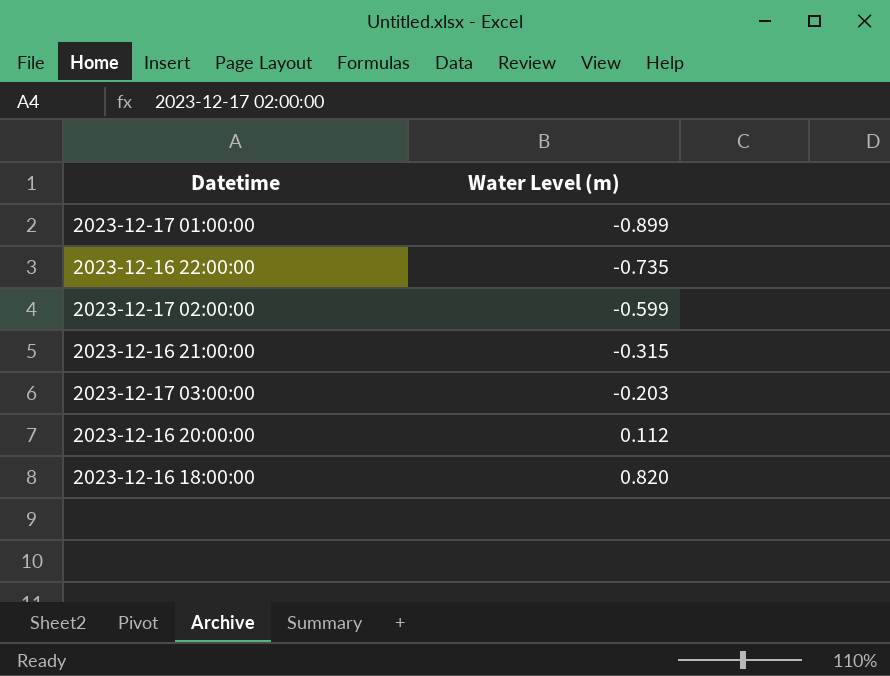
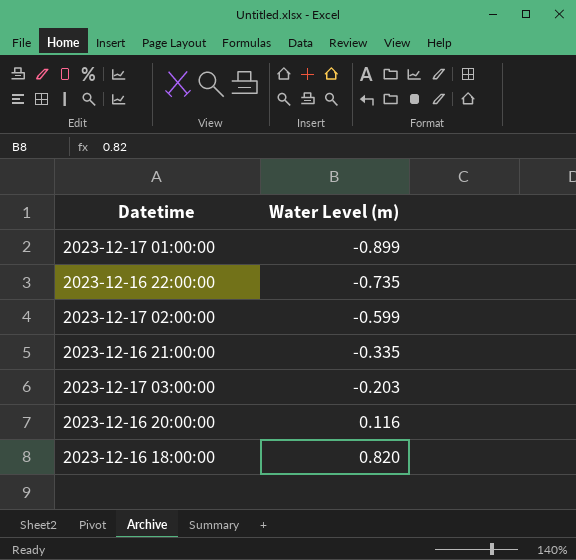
2023-12-16 21:00:00 | Water Level (m): -0.315 -> -0.335
2023-12-16 20:00:00 | Water Level (m): 0.112 -> 0.116

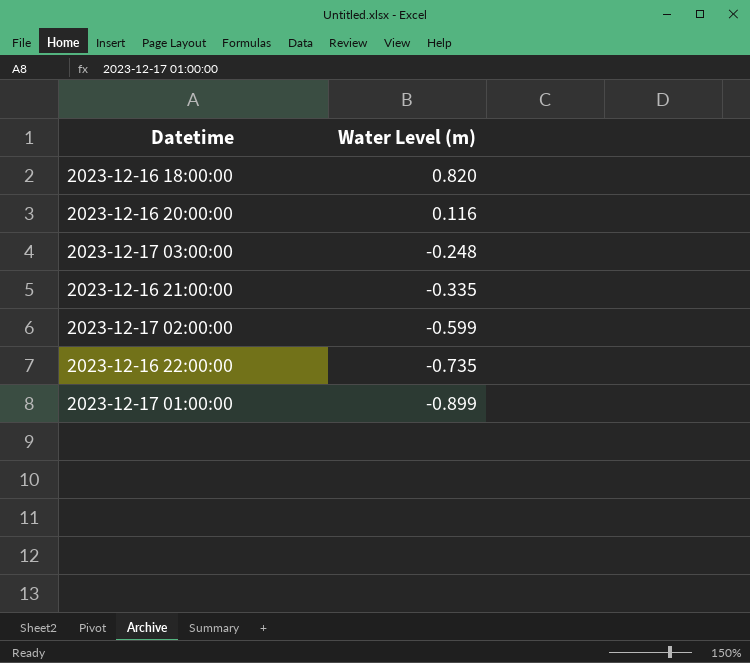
row order: Water Level (m) ascending -> Water Level (m) descending
2023-12-17 03:00:00 | Water Level (m): -0.203 -> -0.248

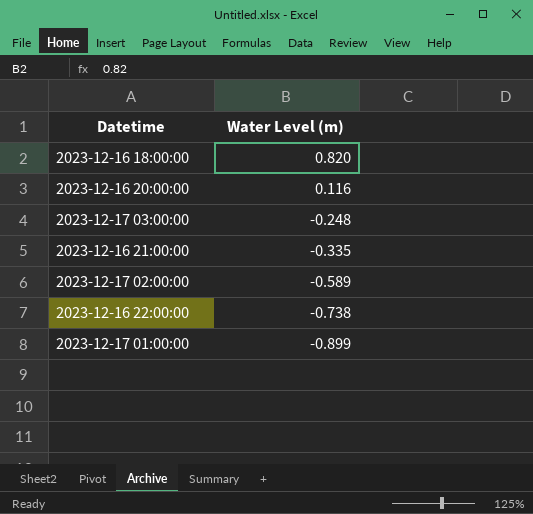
2023-12-17 02:00:00 | Water Level (m): -0.599 -> -0.589
2023-12-16 22:00:00 | Water Level (m): -0.735 -> -0.738

